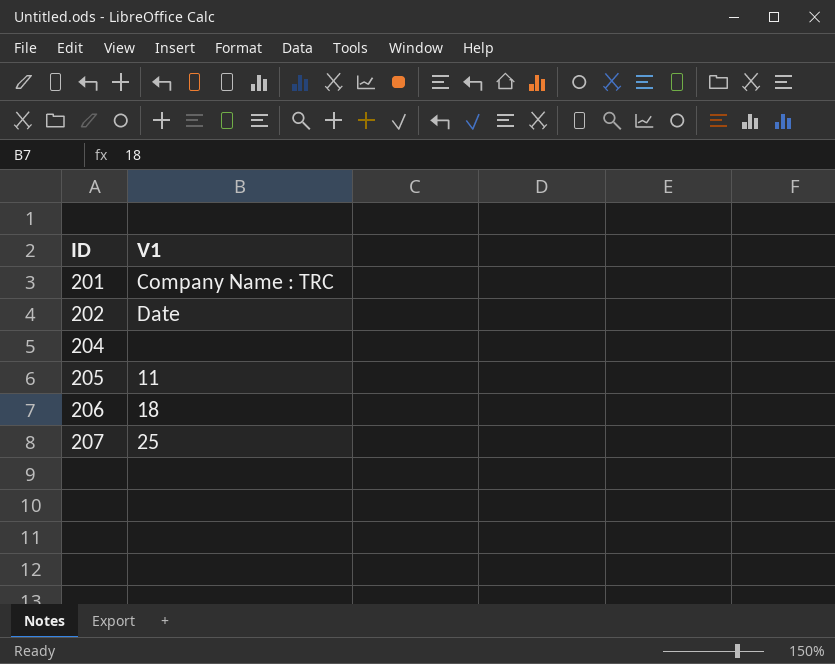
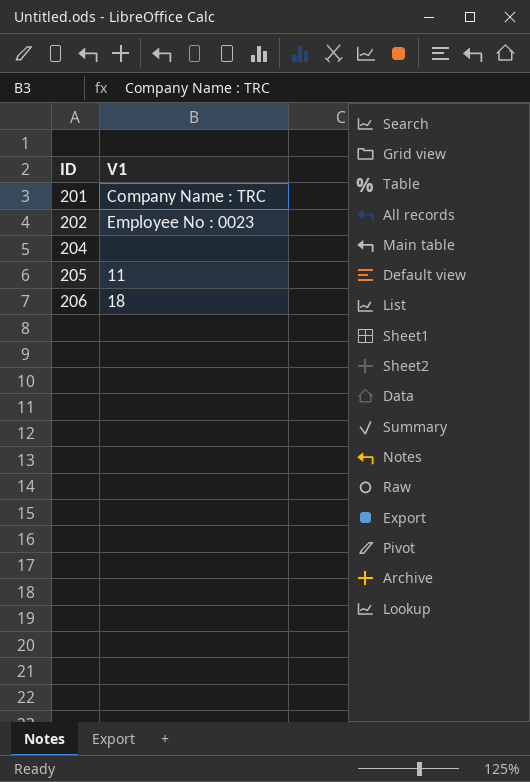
row 207: 25 -> none
202 | V1: Date -> Employee No : 0023

